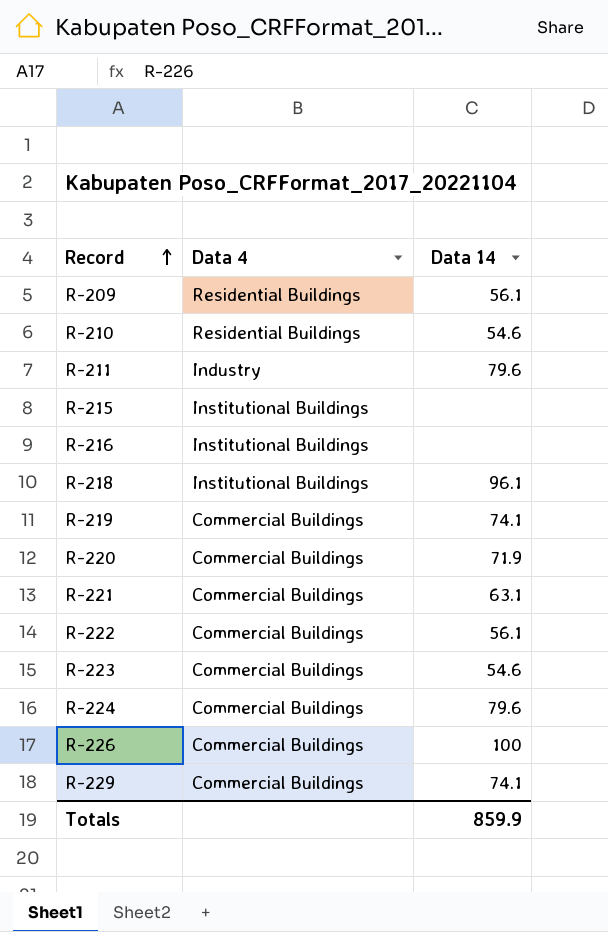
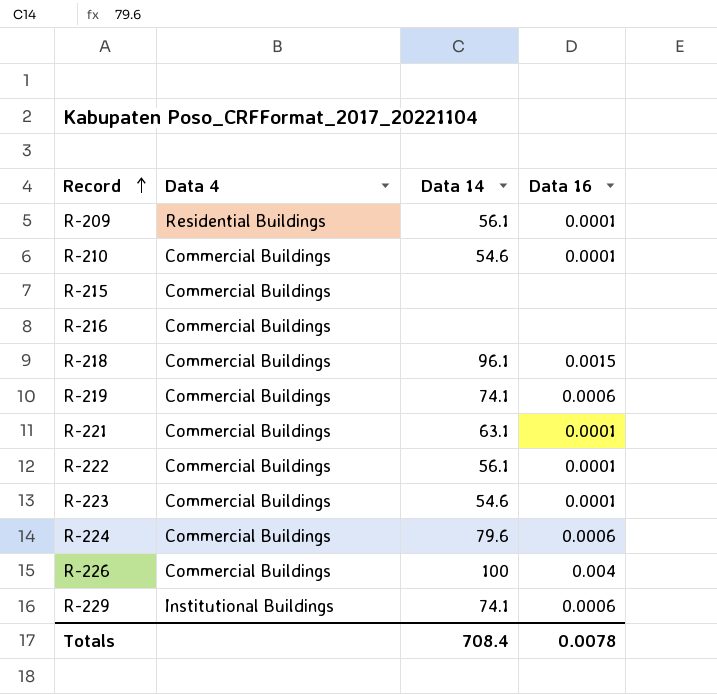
column Data 16 | position: none -> 4
row R-211: Industry | 79.6 -> none
row R-220: Commercial Buildings | 71.9 -> none
R-210 | Data 4: Residential Buildings -> Commercial Buildings
R-215 | Data 4: Institutional Buildings -> Commercial Buildings
R-216 | Data 4: Institutional Buildings -> Commercial Buildings
R-218 | Data 4: Institutional Buildings -> Commercial Buildings
R-229 | Data 4: Commercial Buildings -> Institutional Buildings
Totals | Data 14: 859.9 -> 708.4

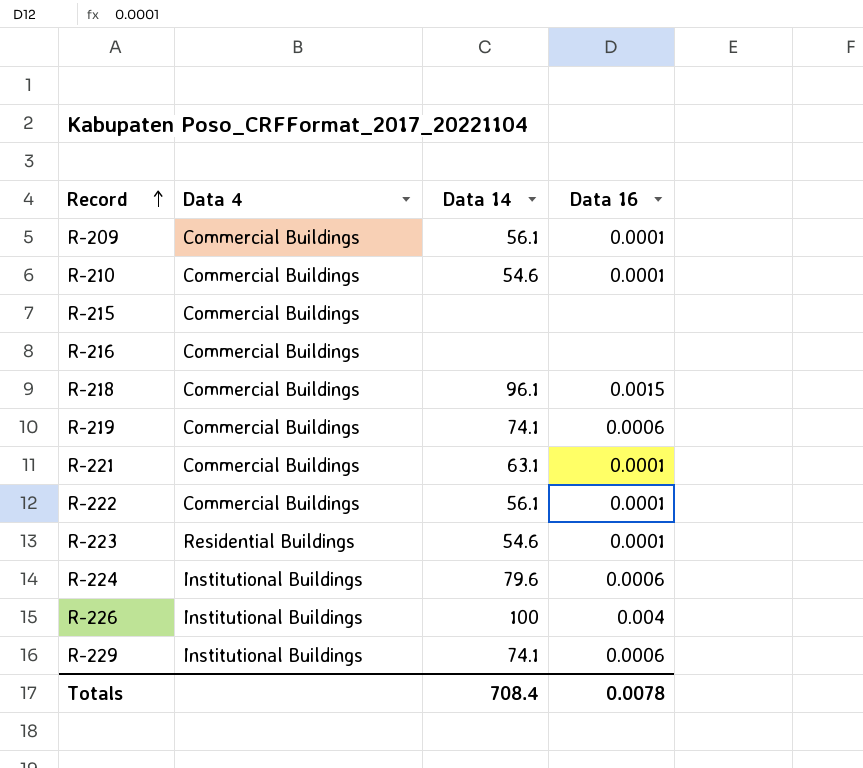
R-209 | Data 4: Residential Buildings -> Commercial Buildings
R-223 | Data 4: Commercial Buildings -> Residential Buildings
R-224 | Data 4: Commercial Buildings -> Institutional Buildings
R-226 | Data 4: Commercial Buildings -> Institutional Buildings

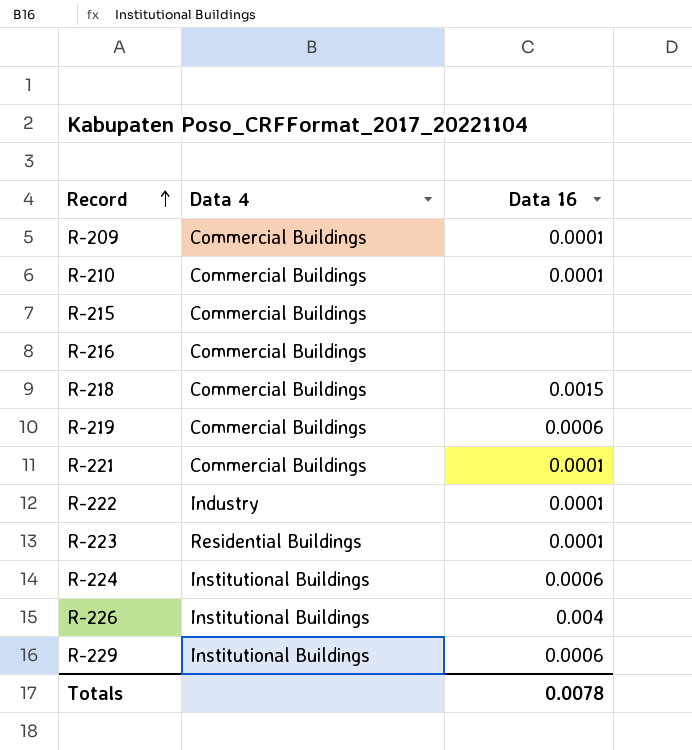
column Data 14 | position: 3 -> none
R-222 | Data 4: Commercial Buildings -> Industry

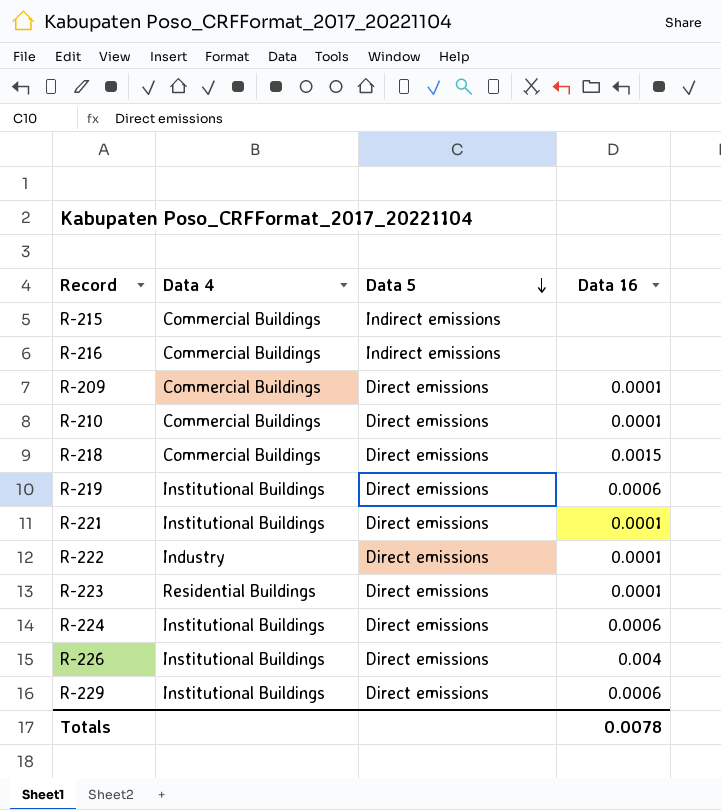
row order: Record ascending -> Data 5 descending
column Data 5 | position: none -> 3
R-219 | Data 4: Commercial Buildings -> Institutional Buildings
R-221 | Data 4: Commercial Buildings -> Institutional Buildings

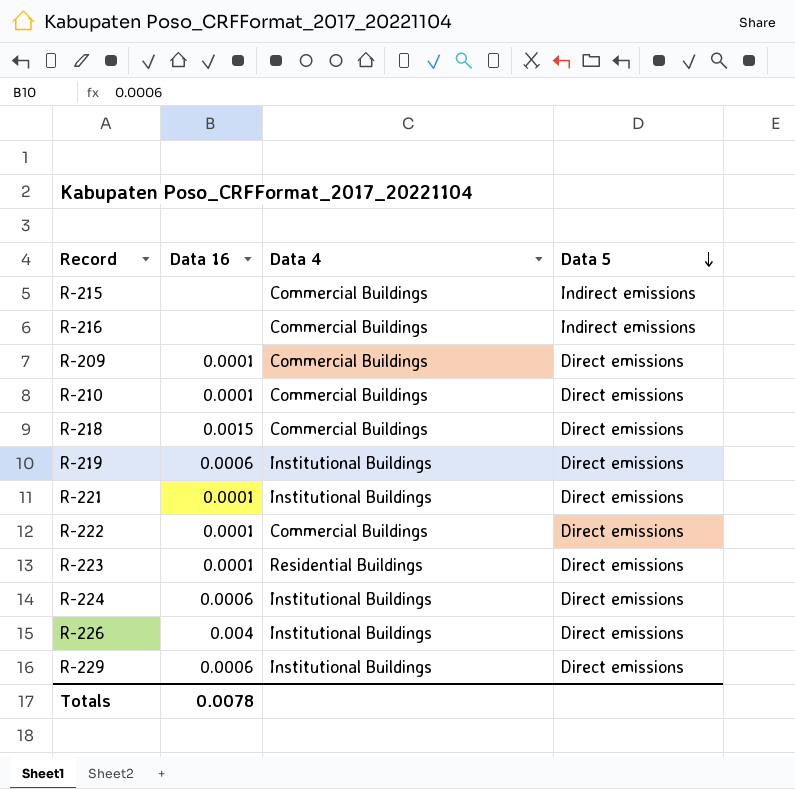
column Data 16 | position: 4 -> 2
R-222 | Data 4: Industry -> Commercial Buildings

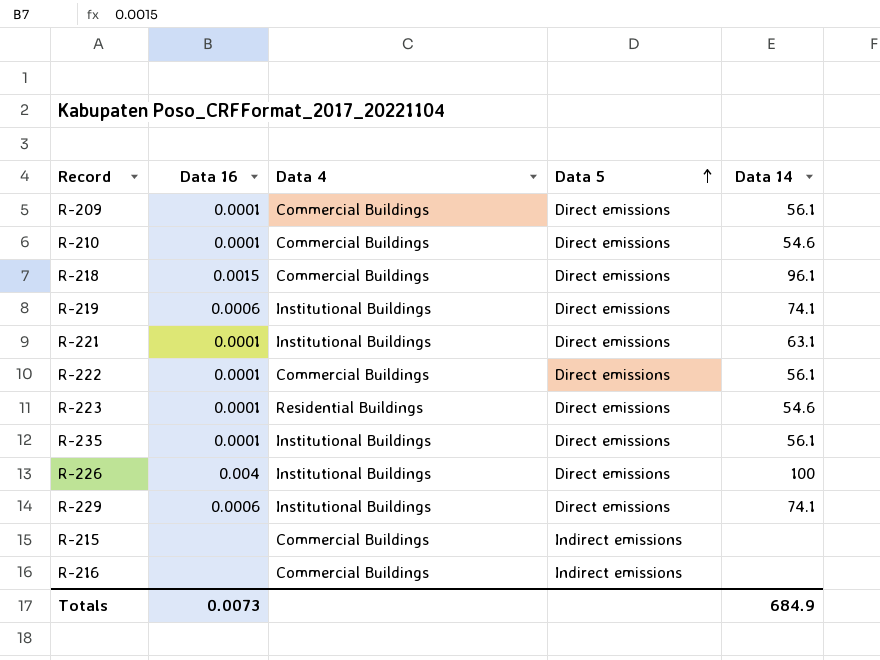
row order: Data 5 descending -> Data 5 ascending
column Data 14 | position: none -> 5
row R-224: 0.0006 | Institutional Buildings | Direct emissions -> none
row R-235: none -> 0.0001 | Institutional Buildings | Direct emissions | 56.1
Totals | Data 16: 0.0078 -> 0.0073

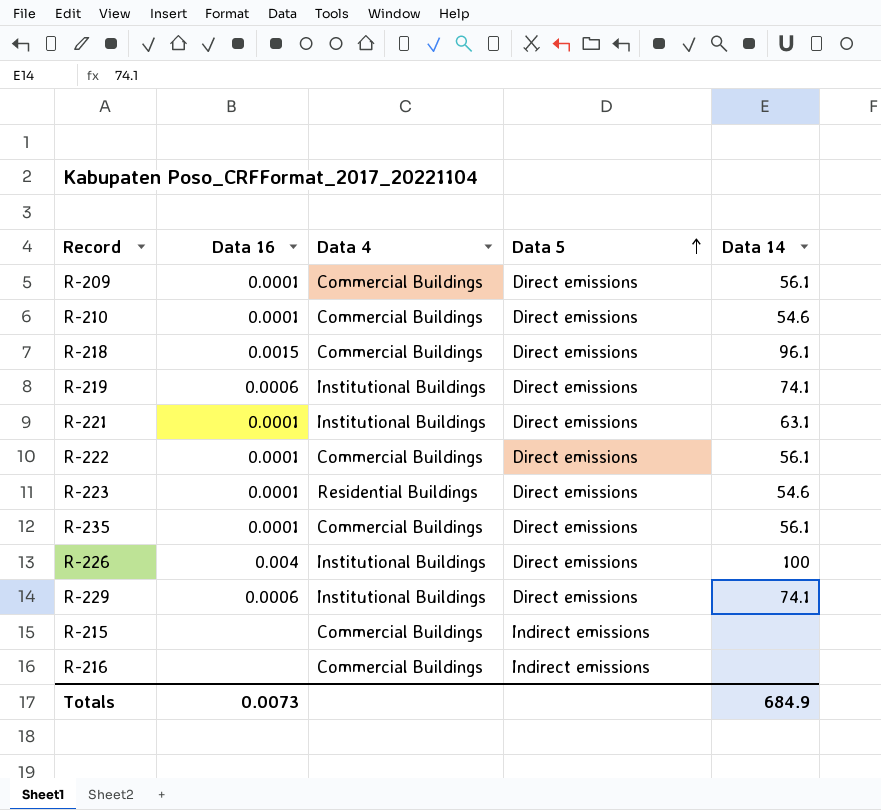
R-235 | Data 4: Institutional Buildings -> Commercial Buildings

